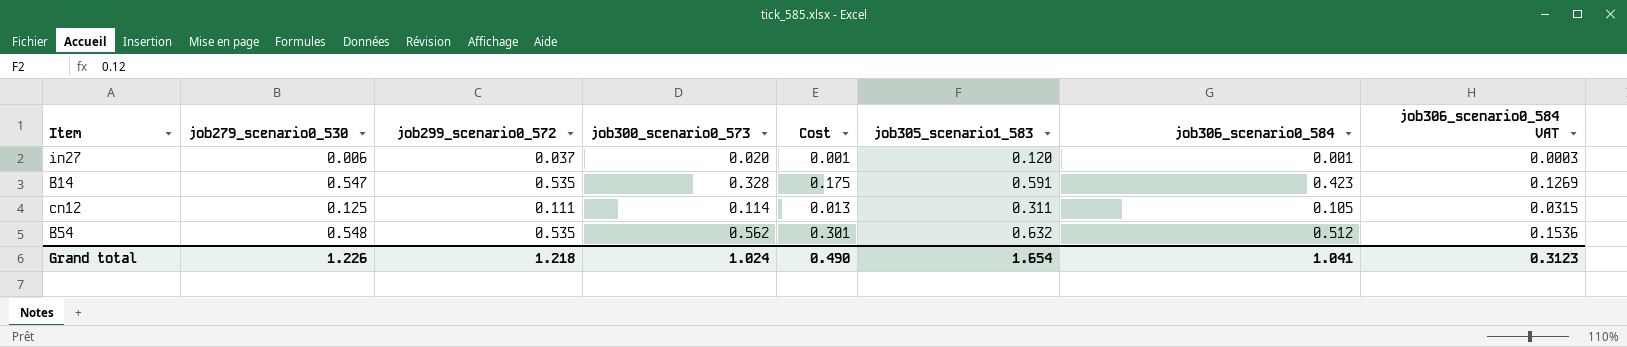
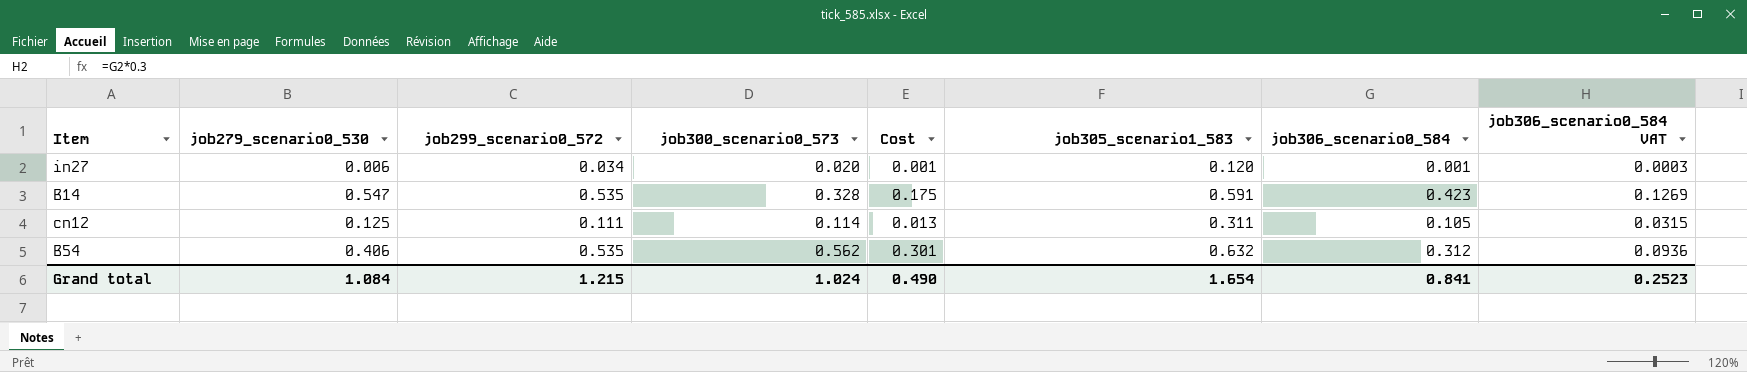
in27 | job299_scenario0_572: 0.037 -> 0.034
B54 | job279_scenario0_530: 0.548 -> 0.406
B54 | job306_scenario0_584: 0.512 -> 0.312
B54 | job306_scenario0_584 VAT: 0.1536 -> 0.0936
Grand total | job279_scenario0_530: 1.226 -> 1.084
Grand total | job299_scenario0_572: 1.218 -> 1.215
Grand total | job306_scenario0_584: 1.041 -> 0.841
Grand total | job306_scenario0_584 VAT: 0.3123 -> 0.2523

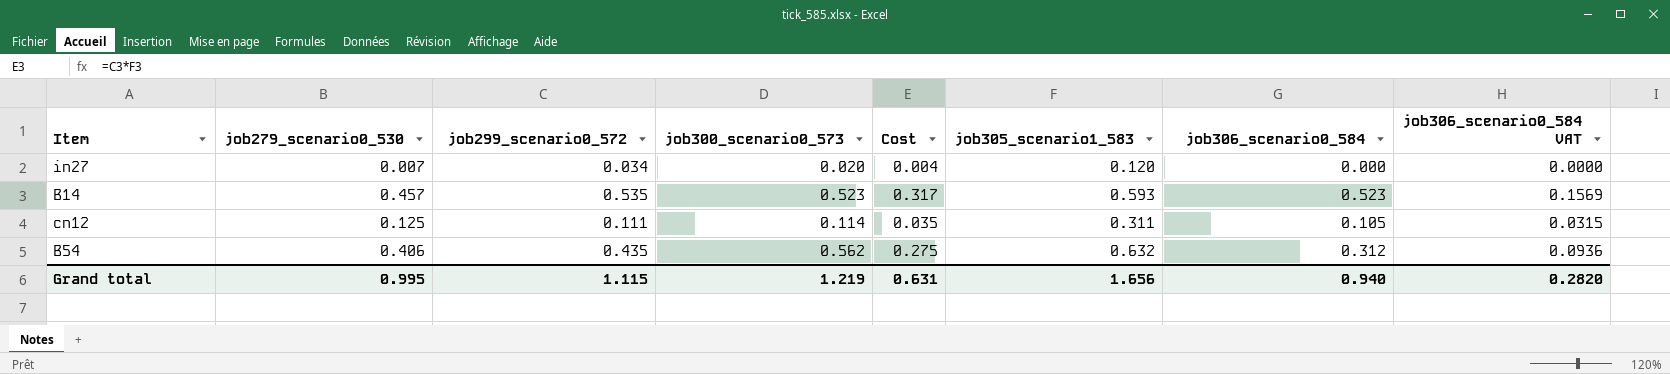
column Cost | formula: [job299_scenario0_572] * [job300_scenario0_573] -> [job299_scenario0_572] * [job305_scenario1_583]
in27 | job279_scenario0_530: 0.006 -> 0.007
in27 | job306_scenario0_584: 0.001 -> 0.000
in27 | job306_scenario0_584 VAT: 0.0003 -> 0.0000
B14 | job279_scenario0_530: 0.547 -> 0.457
B14 | job300_scenario0_573: 0.328 -> 0.523
B14 | job305_scenario1_583: 0.591 -> 0.593
B14 | job306_scenario0_584: 0.423 -> 0.523
B14 | job306_scenario0_584 VAT: 0.1269 -> 0.1569
B54 | job299_scenario0_572: 0.535 -> 0.435
Grand total | job279_scenario0_530: 1.084 -> 0.995
Grand total | job299_scenario0_572: 1.215 -> 1.115
Grand total | job300_scenario0_573: 1.024 -> 1.219
Grand total | Cost: 0.490 -> 0.631
Grand total | job305_scenario1_583: 1.654 -> 1.656
Grand total | job306_scenario0_584: 0.841 -> 0.940
Grand total | job306_scenario0_584 VAT: 0.2523 -> 0.2820

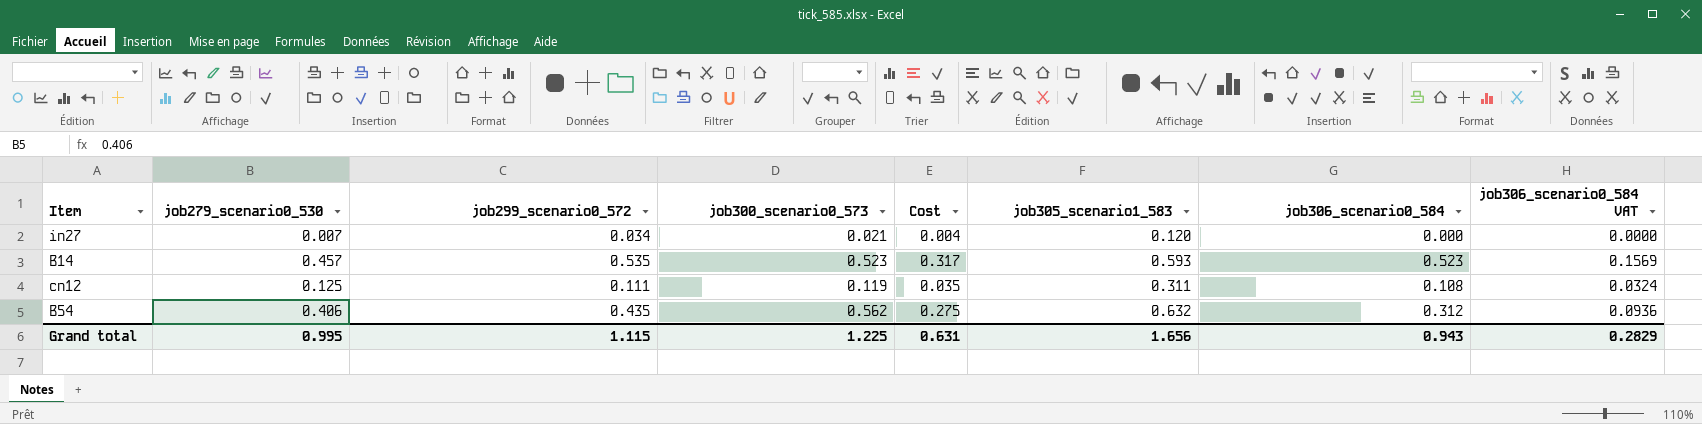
in27 | job300_scenario0_573: 0.020 -> 0.021
cn12 | job300_scenario0_573: 0.114 -> 0.119
cn12 | job306_scenario0_584: 0.105 -> 0.108
cn12 | job306_scenario0_584 VAT: 0.0315 -> 0.0324
Grand total | job300_scenario0_573: 1.219 -> 1.225
Grand total | job306_scenario0_584: 0.940 -> 0.943
Grand total | job306_scenario0_584 VAT: 0.2820 -> 0.2829

